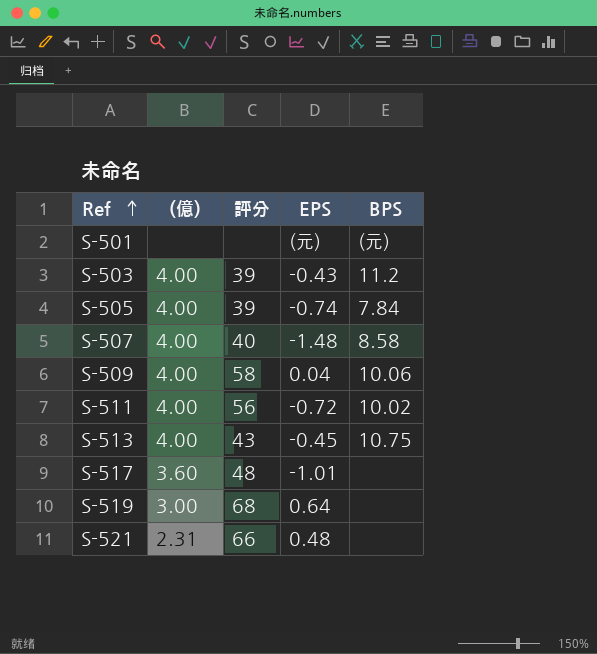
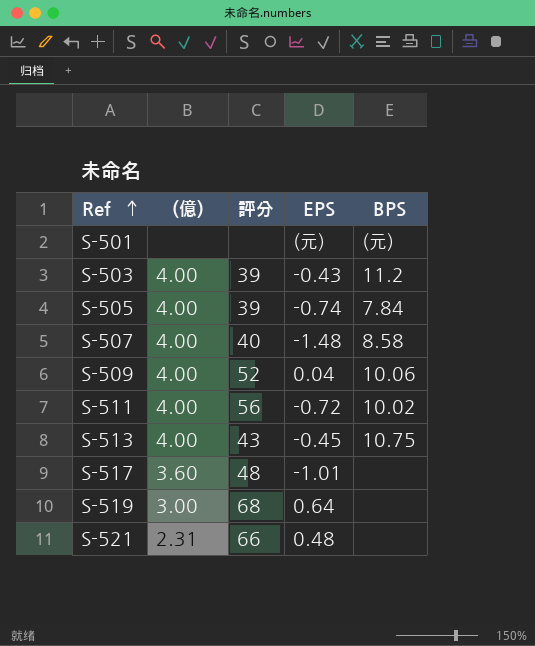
S-509 | 評分: 58 -> 52

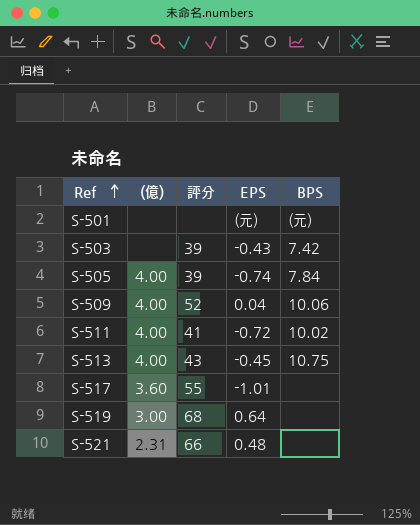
row S-507: 4.00 | 40 | -1.48 | 8.58 -> none
S-503 | (億): 4.00 -> none
S-503 | BPS: 11.2 -> 7.42
S-511 | 評分: 56 -> 41
S-517 | 評分: 48 -> 55

